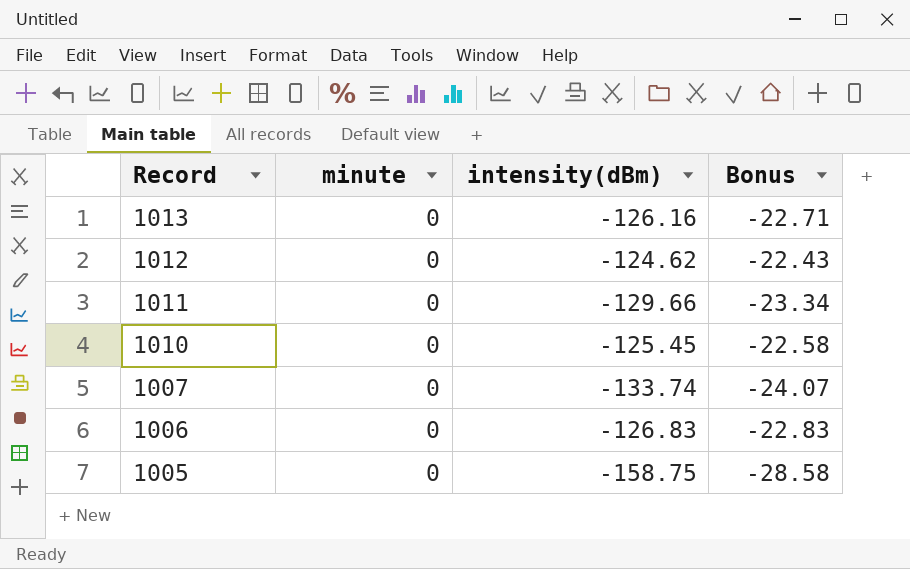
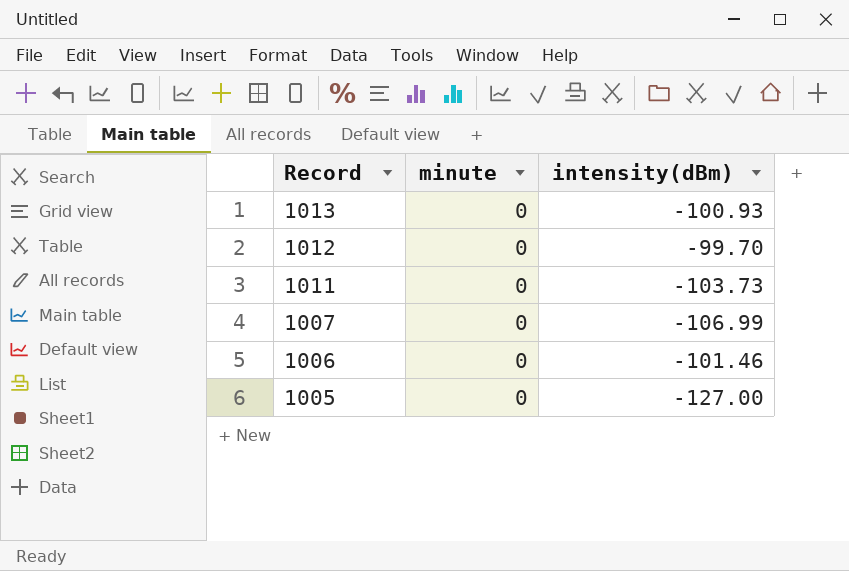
column Bonus | formula: [intensity(dBm)] * 0.18 -> none
row 1010: 0 | -125.45 | -22.58 -> none
1013 | intensity(dBm): -126.16 -> -100.93
1012 | intensity(dBm): -124.62 -> -99.70
1011 | intensity(dBm): -129.66 -> -103.73
1007 | intensity(dBm): -133.74 -> -106.99
1006 | intensity(dBm): -126.83 -> -101.46
1005 | intensity(dBm): -158.75 -> -127.00

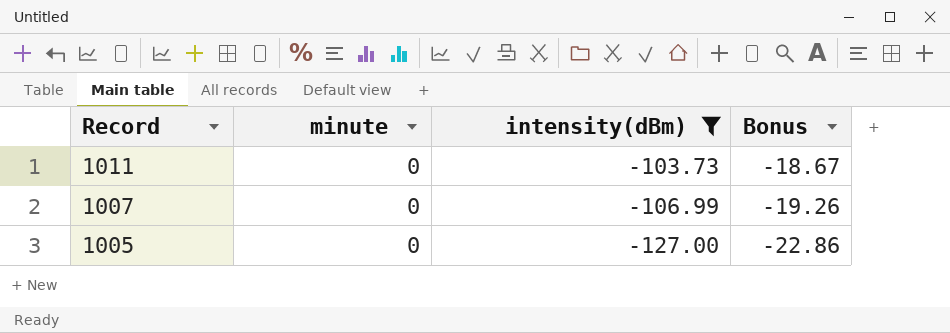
filter: none -> intensity(dBm) <= -103.73
column Bonus | formula: none -> [intensity(dBm)] * 0.18

